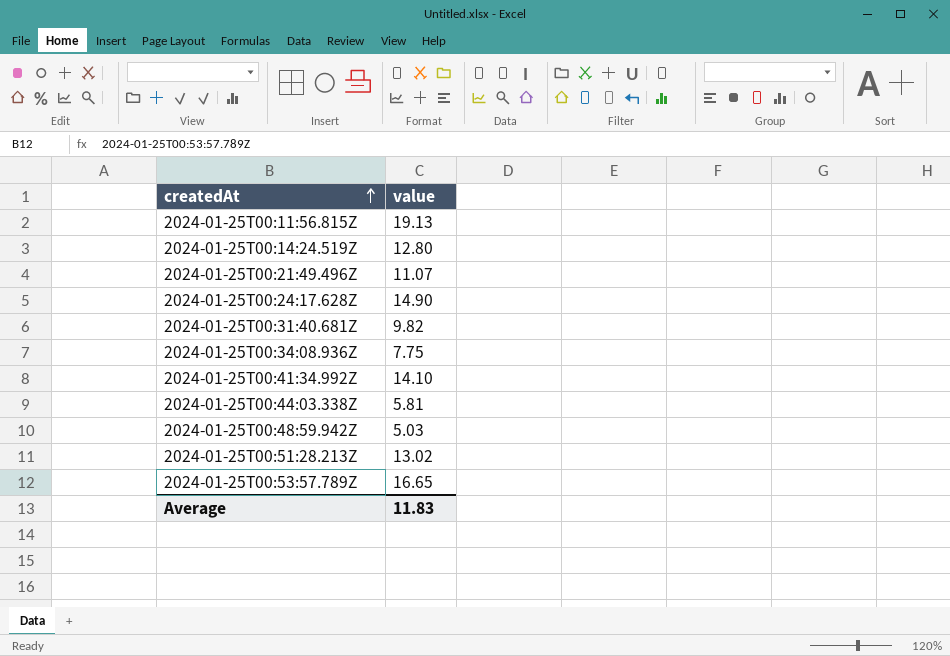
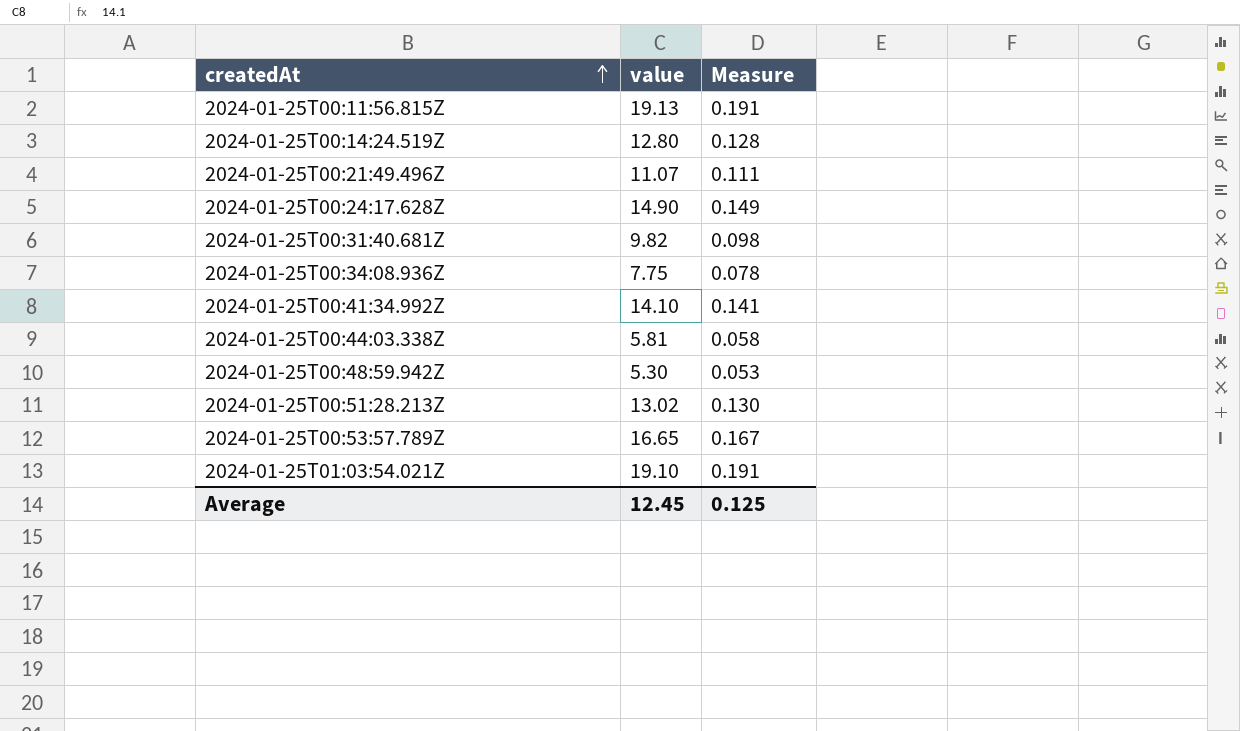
column Measure | formula: none -> [value] * 0.01
2024-01-25T00:48:59.942Z | value: 5.03 -> 5.30
row 2024-01-25T01:03:54.021Z: none -> 19.10 | 0.191
Average | value: 11.83 -> 12.45

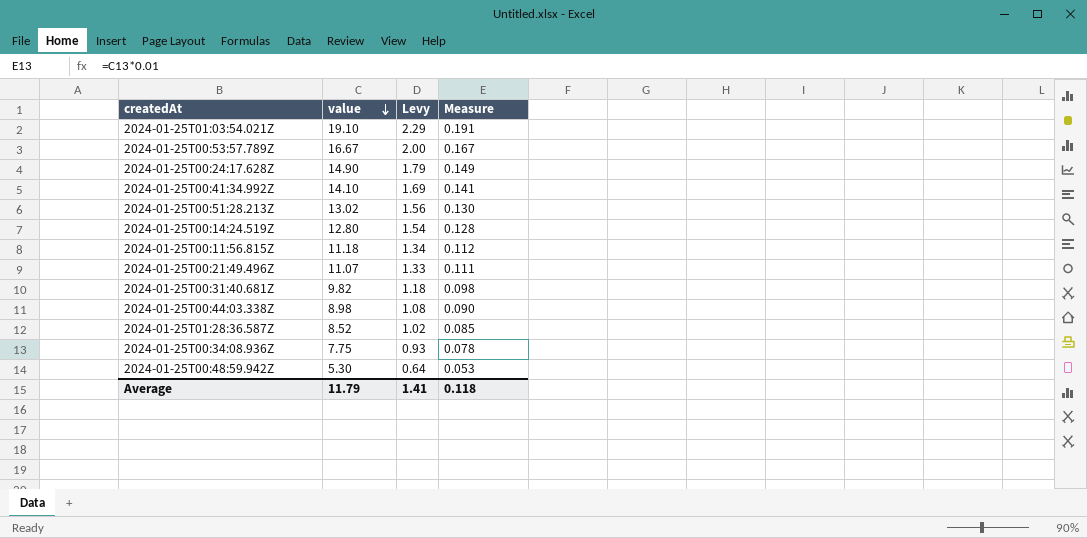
row order: createdAt ascending -> value descending
column Levy | formula: none -> [value] * 0.12
2024-01-25T00:53:57.789Z | value: 16.65 -> 16.67
2024-01-25T00:11:56.815Z | value: 19.13 -> 11.18
2024-01-25T00:11:56.815Z | Measure: 0.191 -> 0.112
2024-01-25T00:44:03.338Z | value: 5.81 -> 8.98
2024-01-25T00:44:03.338Z | Measure: 0.058 -> 0.090
row 2024-01-25T01:28:36.587Z: none -> 8.52 | 1.02 | 0.085
Average | value: 12.45 -> 11.79
Average | Measure: 0.125 -> 0.118

